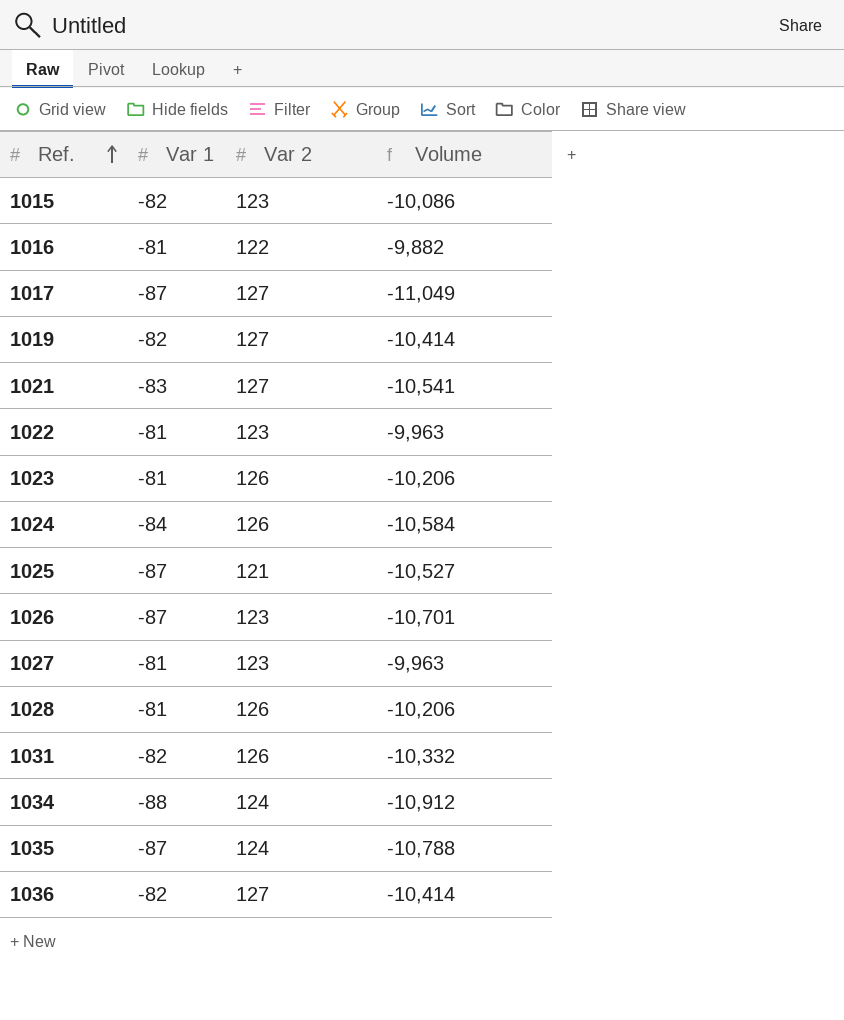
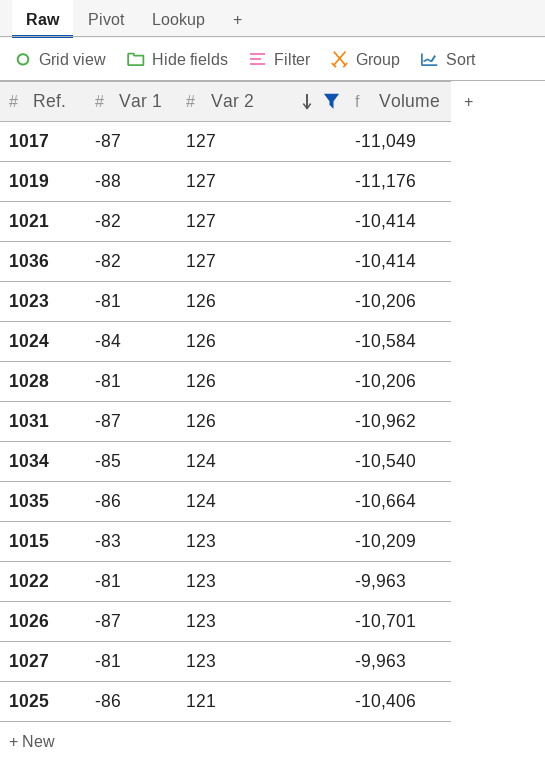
filter: none -> Var 2 != 122
row order: Ref. ascending -> Var 2 descending
1019 | Var 1: -82 -> -88
1019 | Volume: -10,414 -> -11,176
1021 | Var 1: -83 -> -82
1021 | Volume: -10,541 -> -10,414
1031 | Var 1: -82 -> -87
1031 | Volume: -10,332 -> -10,962
1034 | Var 1: -88 -> -85
1034 | Volume: -10,912 -> -10,540
1035 | Var 1: -87 -> -86
1035 | Volume: -10,788 -> -10,664
1015 | Var 1: -82 -> -83
1015 | Volume: -10,086 -> -10,209
1025 | Var 1: -87 -> -86
1025 | Volume: -10,527 -> -10,406

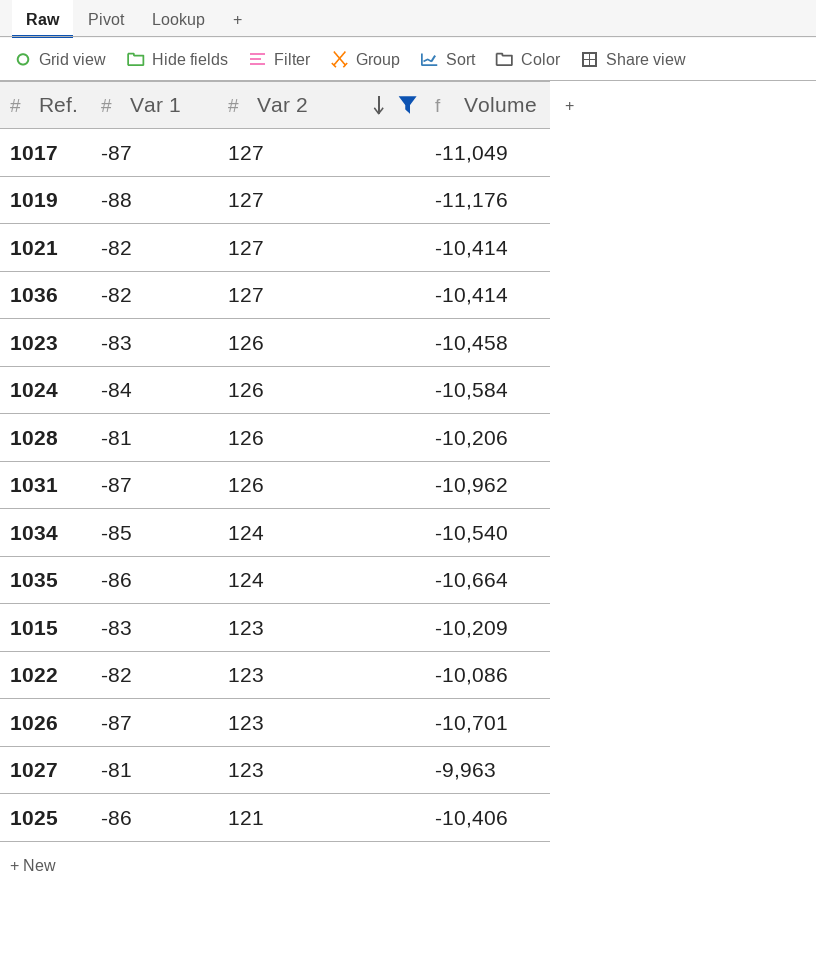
1023 | Var 1: -81 -> -83
1023 | Volume: -10,206 -> -10,458
1022 | Var 1: -81 -> -82
1022 | Volume: -9,963 -> -10,086

